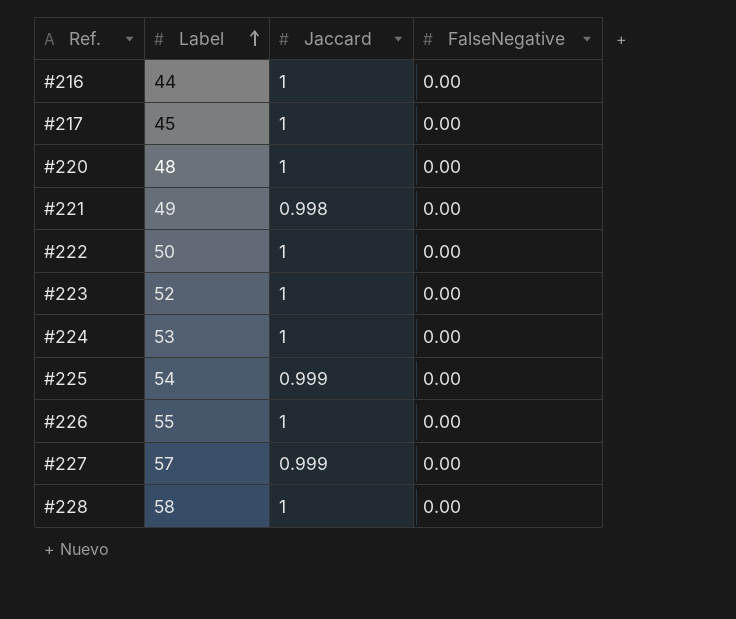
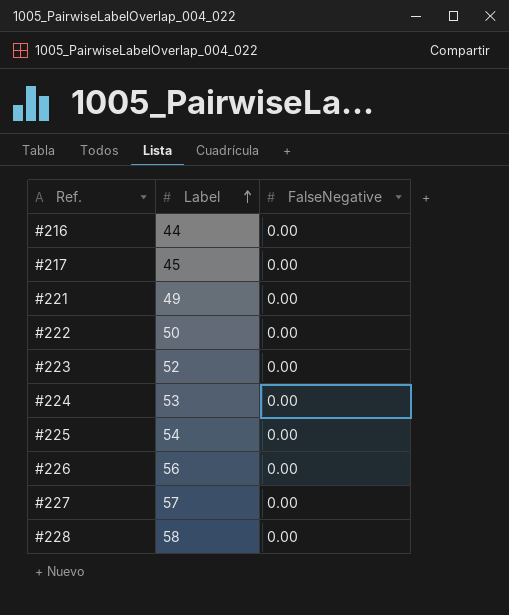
column Jaccard | position: 3 -> none
row #220: 48 | 1 | 0.00 -> none
#226 | Label: 55 -> 56

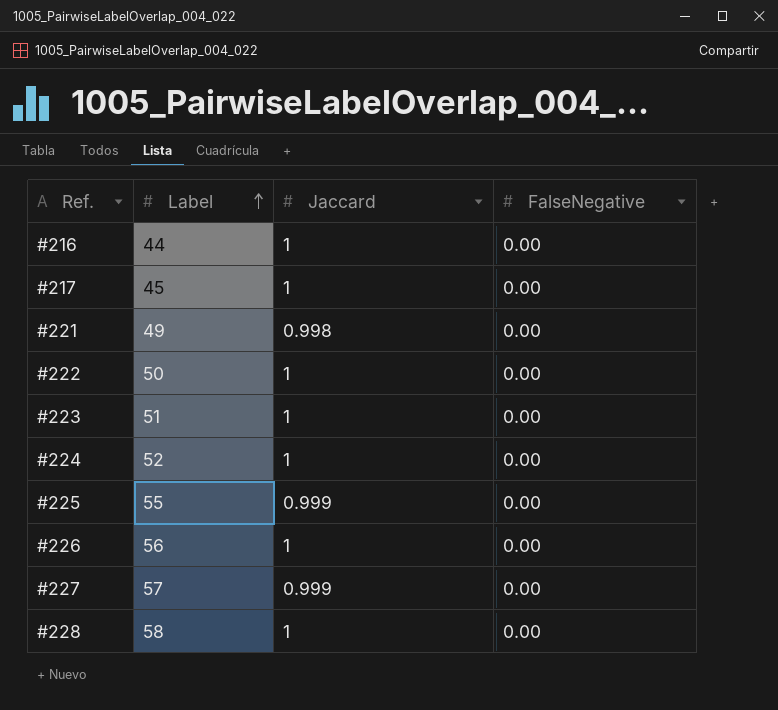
column Jaccard | position: none -> 3
#223 | Label: 52 -> 51
#224 | Label: 53 -> 52
#225 | Label: 54 -> 55

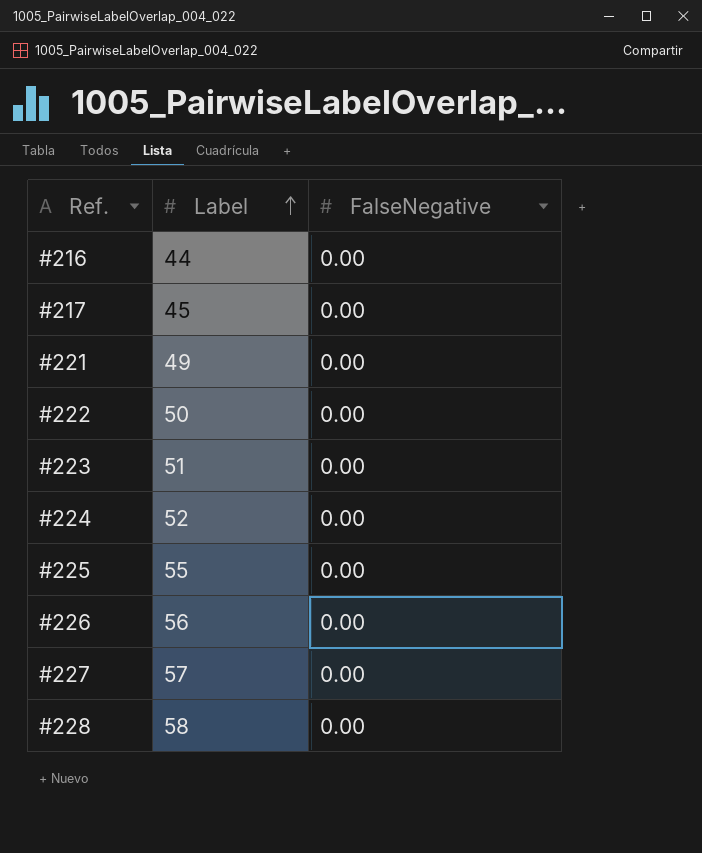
column Jaccard | position: 3 -> none

